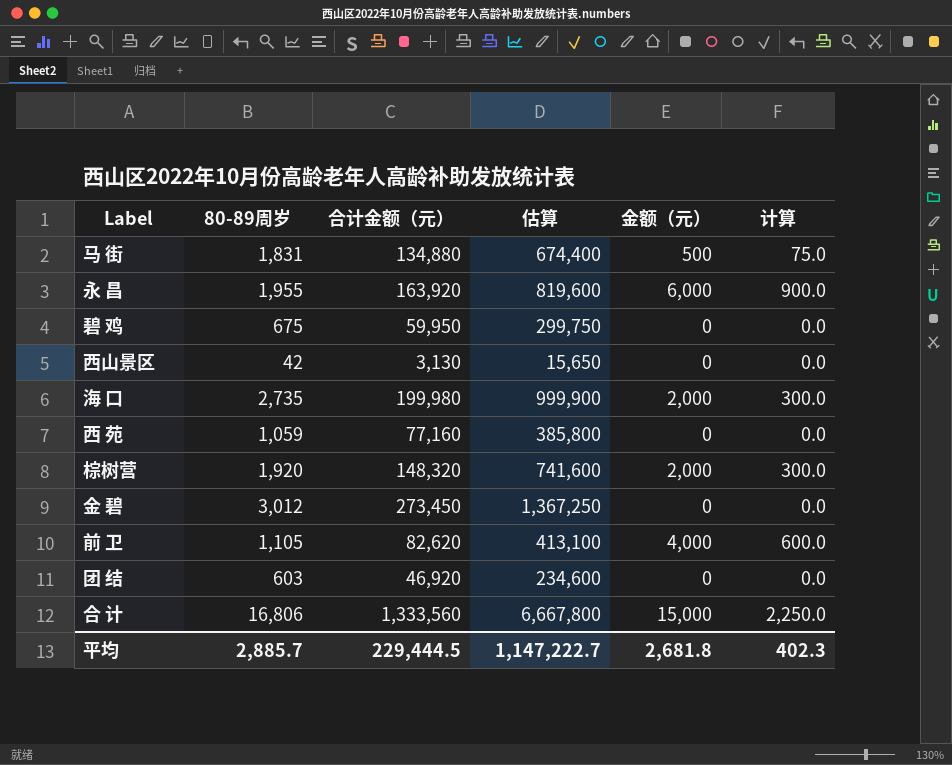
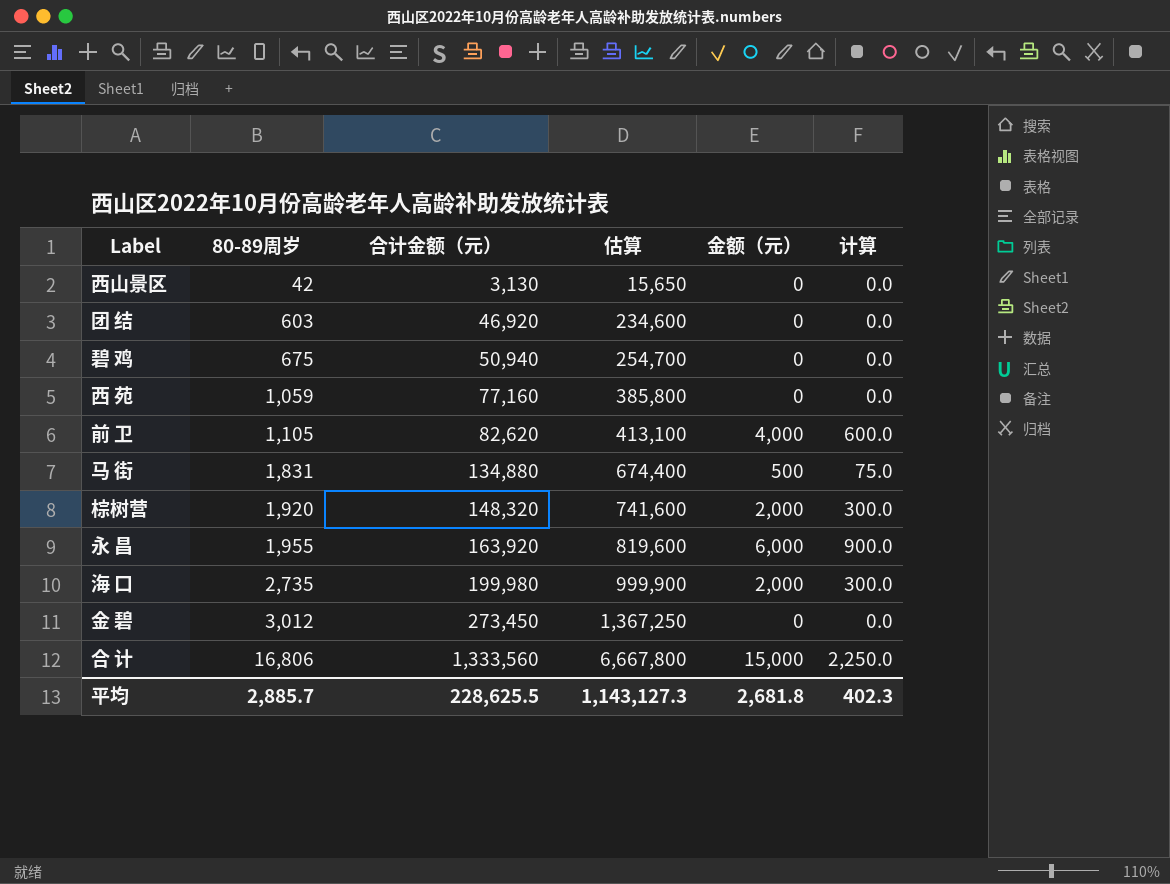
row order: none -> 80-89周岁 ascending
碧 鸡 | 合计金额（元）: 59,950 -> 50,940
碧 鸡 | 估算: 299,750 -> 254,700
平均 | 合计金额（元）: 229,444.5 -> 228,625.5
平均 | 估算: 1,147,222.7 -> 1,143,127.3

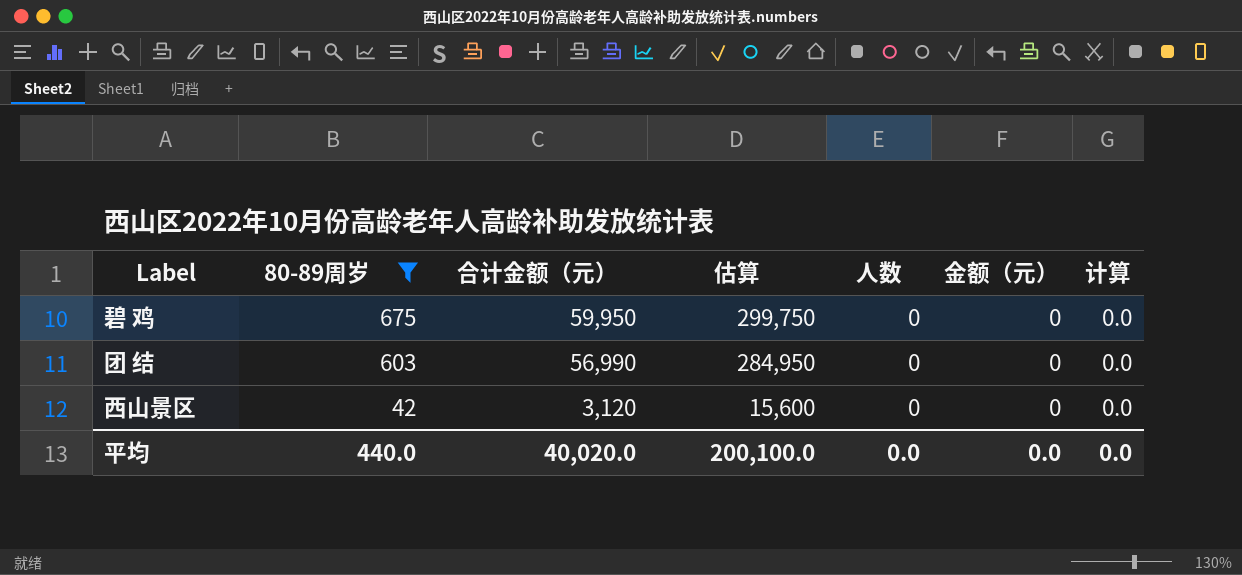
filter: none -> 80-89周岁 <= 675
row order: 80-89周岁 ascending -> 80-89周岁 descending
column 人数 | position: none -> 5
碧 鸡 | 合计金额（元）: 50,940 -> 59,950
碧 鸡 | 估算: 254,700 -> 299,750
团 结 | 合计金额（元）: 46,920 -> 56,990
团 结 | 估算: 234,600 -> 284,950
西山景区 | 合计金额（元）: 3,130 -> 3,120
西山景区 | 估算: 15,650 -> 15,600
平均 | 80-89周岁: 2,885.7 -> 440.0
平均 | 合计金额（元）: 228,625.5 -> 40,020.0
平均 | 估算: 1,143,127.3 -> 200,100.0
平均 | 金额（元）: 2,681.8 -> 0.0
平均 | 计算: 402.3 -> 0.0

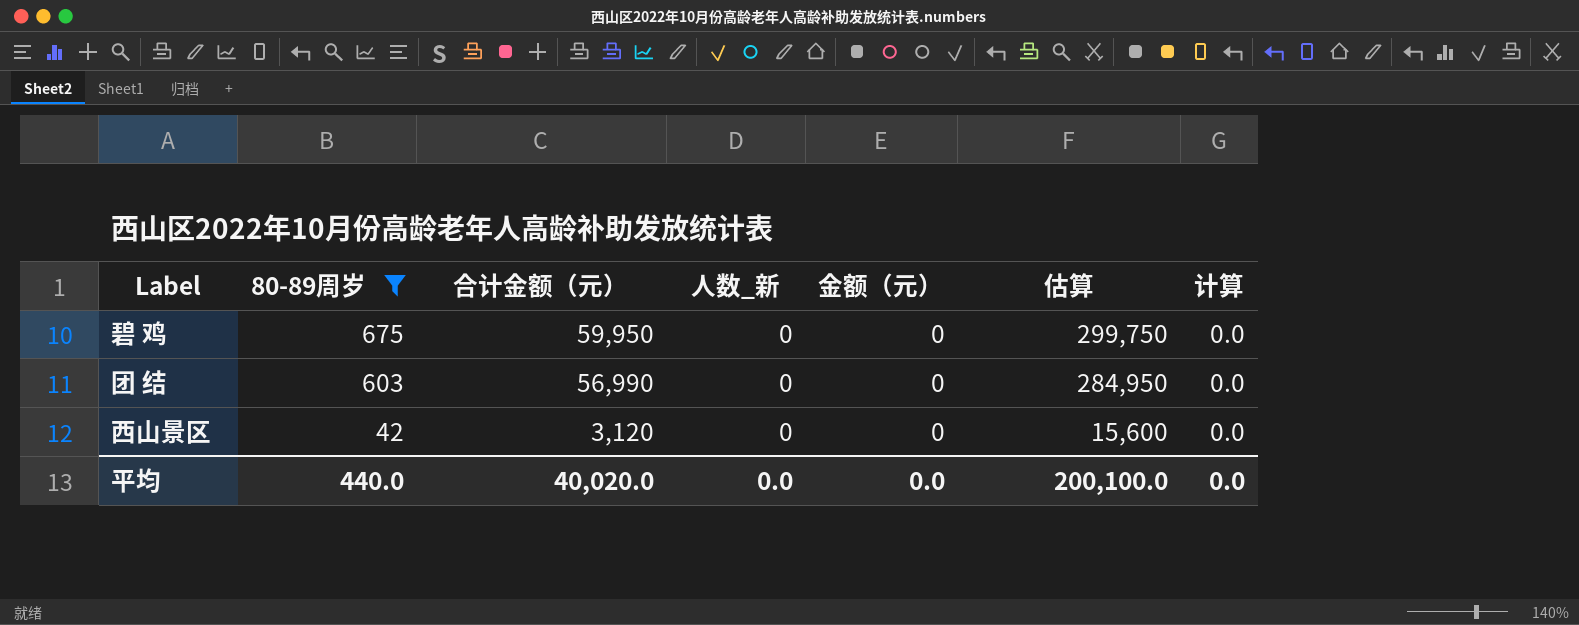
column name: 人数 -> 人数_新
column 估算 | position: 4 -> 6

